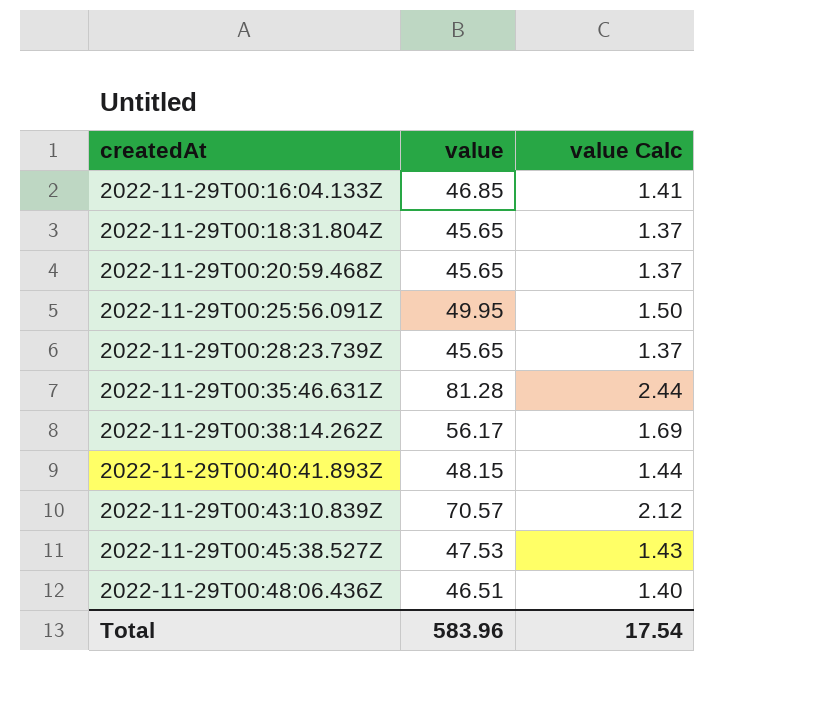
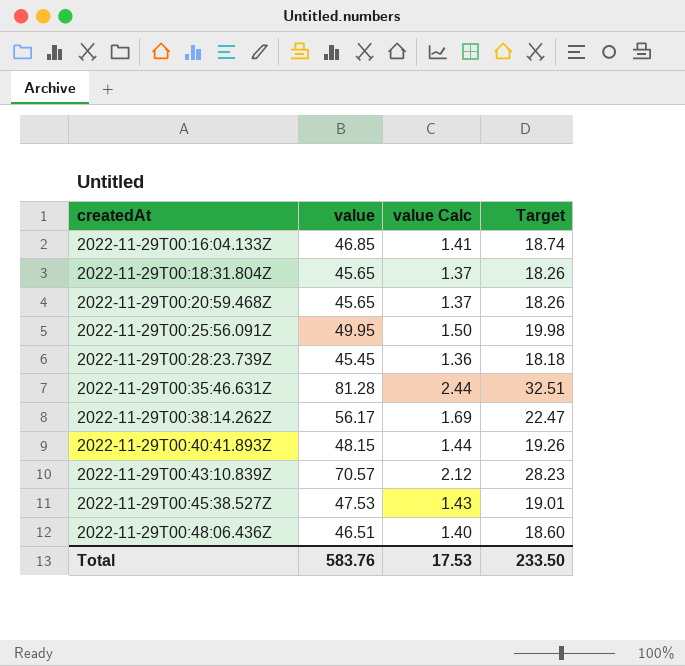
column Target | formula: none -> [value] * 0.4
2022-11-29T00:28:23.739Z | value: 45.65 -> 45.45
2022-11-29T00:28:23.739Z | value Calc: 1.37 -> 1.36
Total | value: 583.96 -> 583.76
Total | value Calc: 17.54 -> 17.53

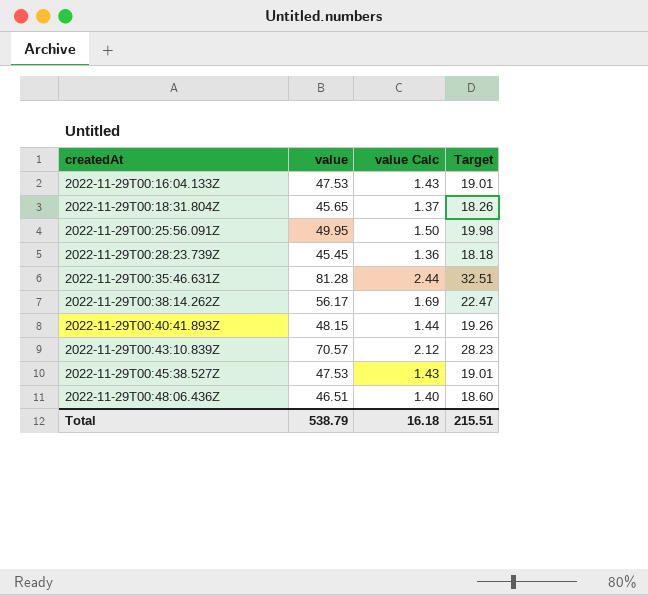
row 2022-11-29T00:20:59.468Z: 45.65 | 1.37 | 18.26 -> none
2022-11-29T00:16:04.133Z | value: 46.85 -> 47.53
2022-11-29T00:16:04.133Z | value Calc: 1.41 -> 1.43
2022-11-29T00:16:04.133Z | Target: 18.74 -> 19.01
Total | value: 583.76 -> 538.79
Total | value Calc: 17.53 -> 16.18
Total | Target: 233.50 -> 215.51

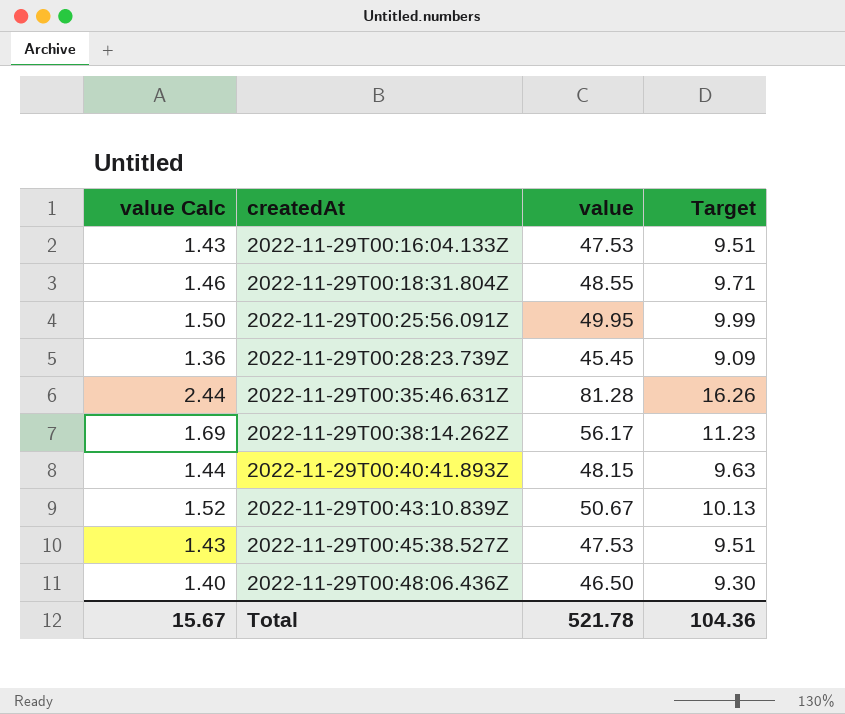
column value Calc | position: 3 -> 1
column Target | formula: [value] * 0.4 -> [value] * 0.2
2022-11-29T00:18:31.804Z | value Calc: 1.37 -> 1.46
2022-11-29T00:18:31.804Z | value: 45.65 -> 48.55
2022-11-29T00:43:10.839Z | value Calc: 2.12 -> 1.52
2022-11-29T00:43:10.839Z | value: 70.57 -> 50.67
2022-11-29T00:48:06.436Z | value: 46.51 -> 46.50
Total | value Calc: 16.18 -> 15.67
Total | value: 538.79 -> 521.78
Total | Target: 215.51 -> 104.36

